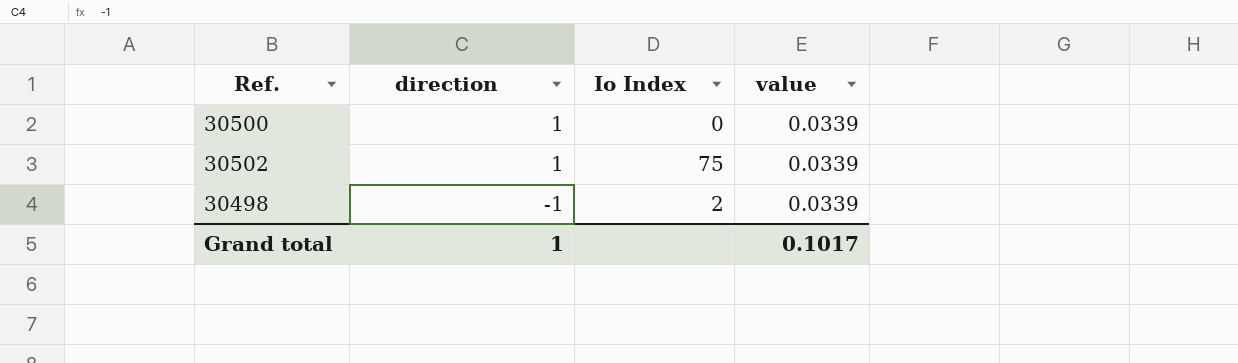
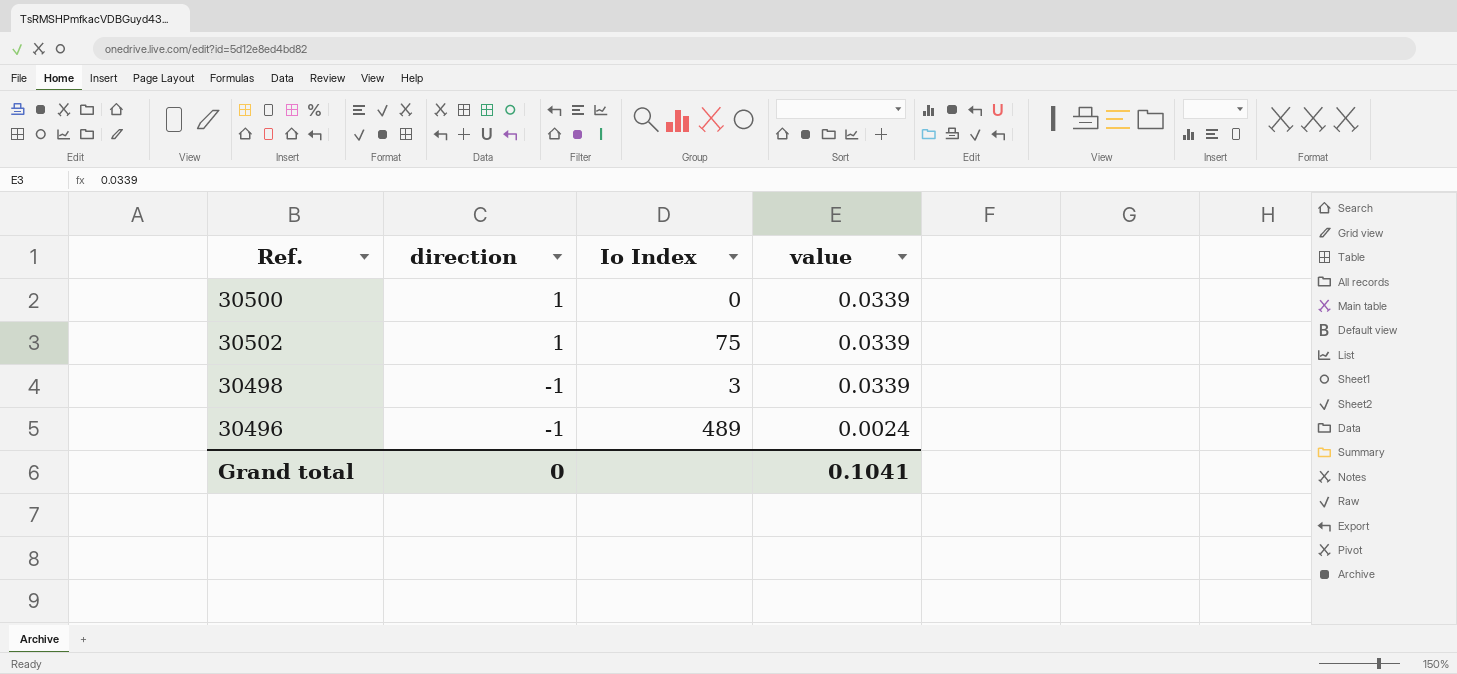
30498 | Io Index: 2 -> 3
row 30496: none -> -1 | 489 | 0.0024
Grand total | direction: 1 -> 0
Grand total | value: 0.1017 -> 0.1041

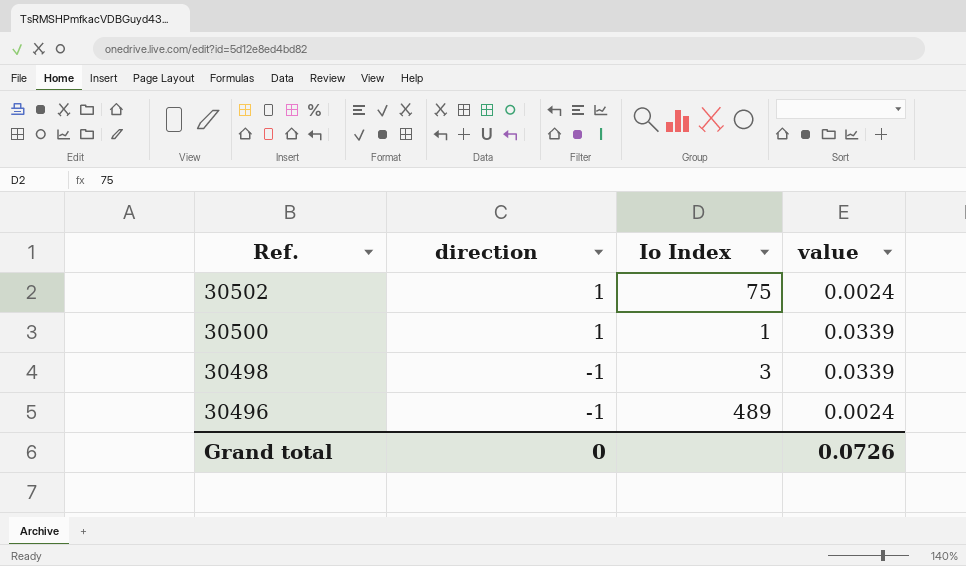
row order: direction descending -> Ref. descending
30502 | value: 0.0339 -> 0.0024
30500 | Io Index: 0 -> 1
Grand total | value: 0.1041 -> 0.0726

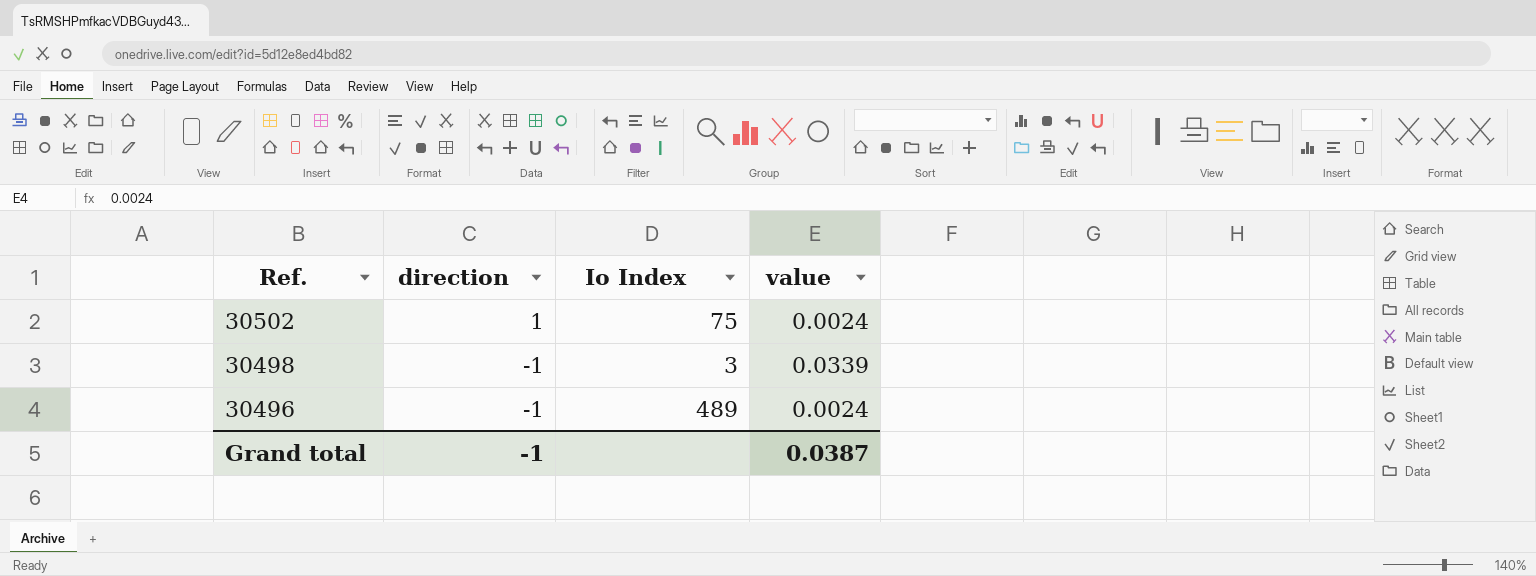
row 30500: 1 | 1 | 0.0339 -> none
Grand total | direction: 0 -> -1
Grand total | value: 0.0726 -> 0.0387

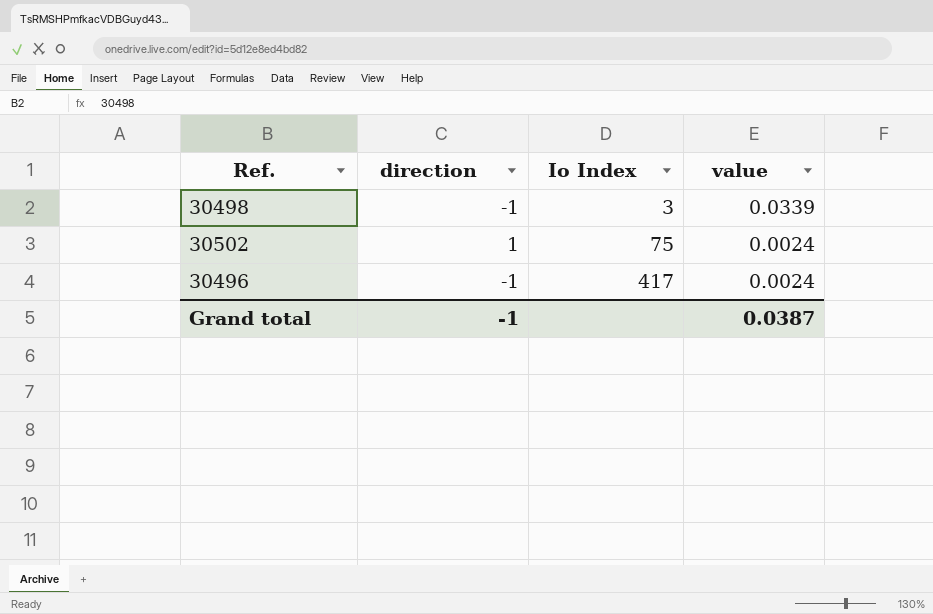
row order: Ref. descending -> Io Index ascending
30496 | Io Index: 489 -> 417

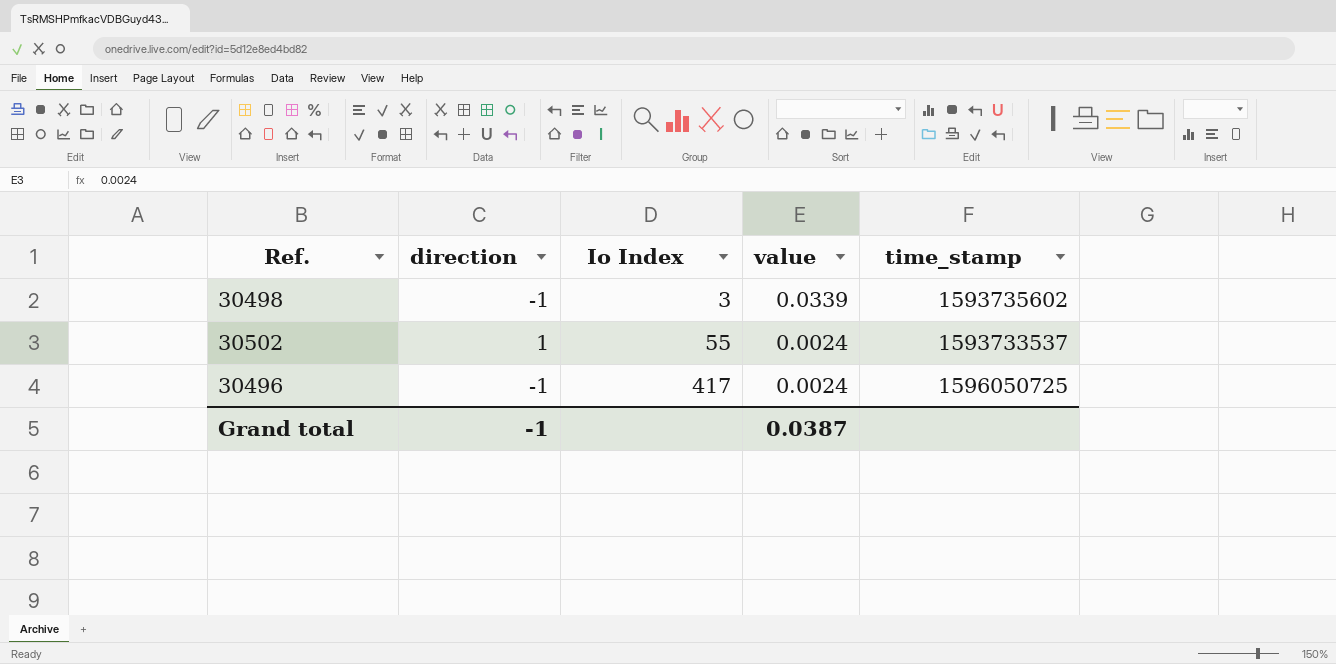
column time_stamp | position: none -> 5
30502 | Io Index: 75 -> 55

